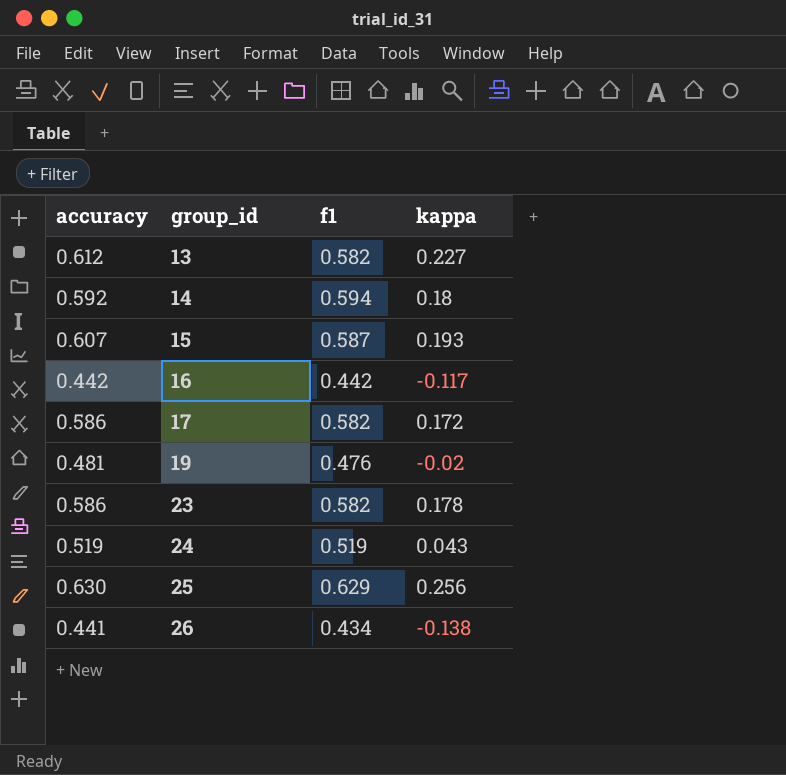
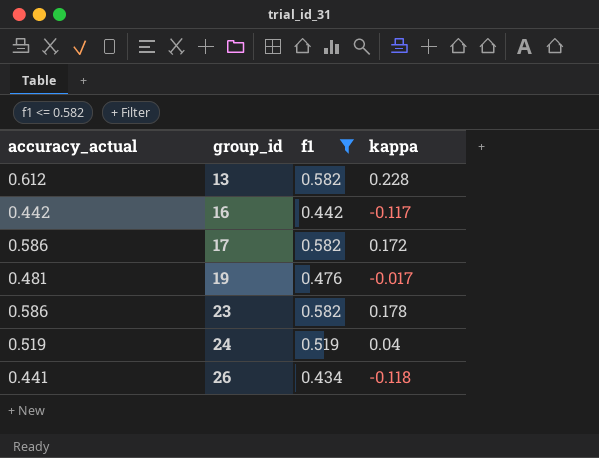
filter: none -> f1 <= 0.582
column name: accuracy -> accuracy_actual
13 | kappa: 0.227 -> 0.228
19 | kappa: -0.02 -> -0.017
24 | kappa: 0.043 -> 0.04
26 | kappa: -0.138 -> -0.118

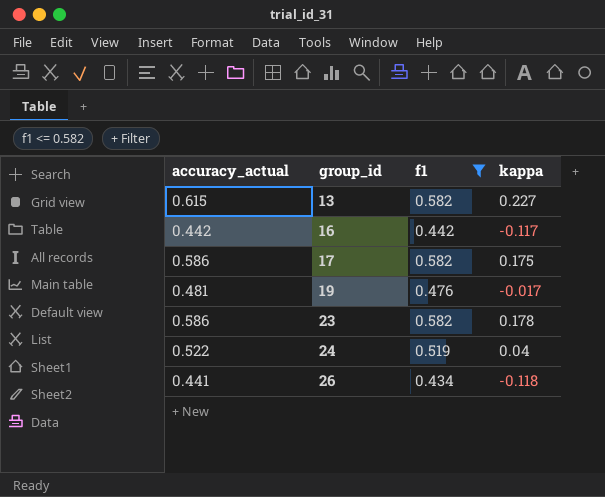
13 | accuracy_actual: 0.612 -> 0.615
13 | kappa: 0.228 -> 0.227
17 | kappa: 0.172 -> 0.175
24 | accuracy_actual: 0.519 -> 0.522

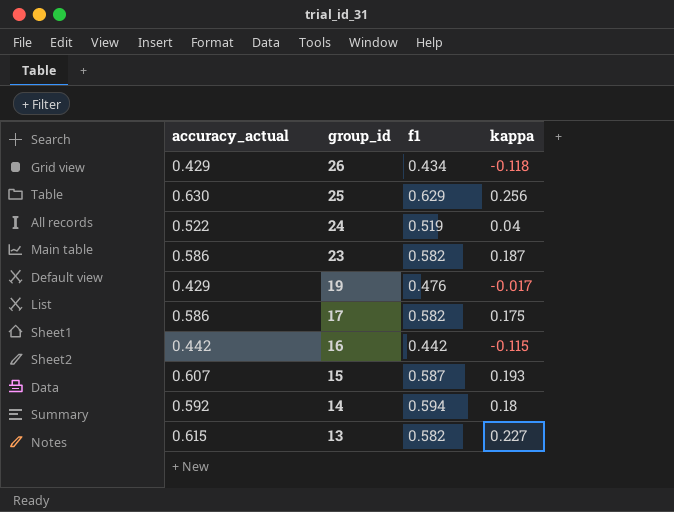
filter: f1 <= 0.582 -> none
row order: group_id ascending -> group_id descending
26 | accuracy_actual: 0.441 -> 0.429
23 | kappa: 0.178 -> 0.187
19 | accuracy_actual: 0.481 -> 0.429
16 | kappa: -0.117 -> -0.115

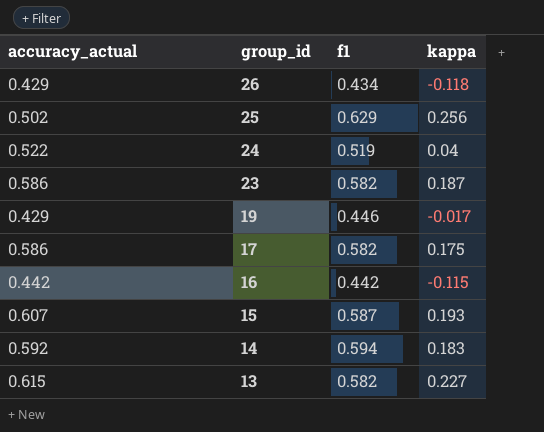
25 | accuracy_actual: 0.630 -> 0.502
19 | f1: 0.476 -> 0.446
14 | kappa: 0.18 -> 0.183

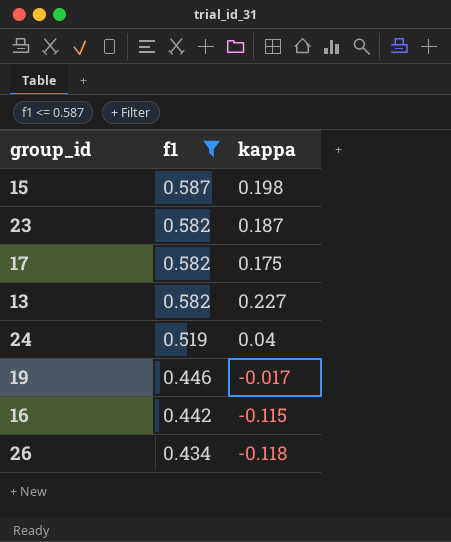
filter: none -> f1 <= 0.587
row order: group_id descending -> f1 descending
column accuracy_actual | position: 1 -> none
15 | kappa: 0.193 -> 0.198

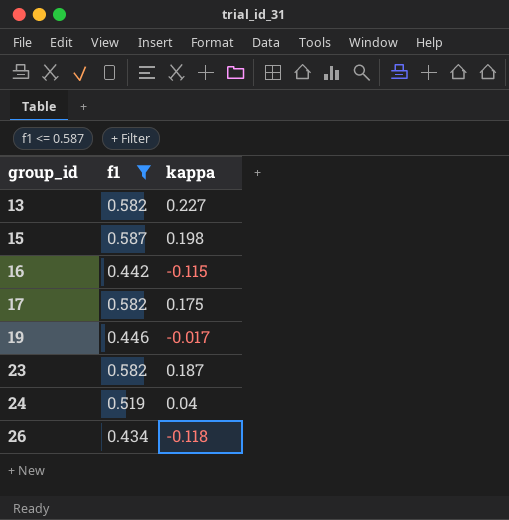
row order: f1 descending -> group_id ascending

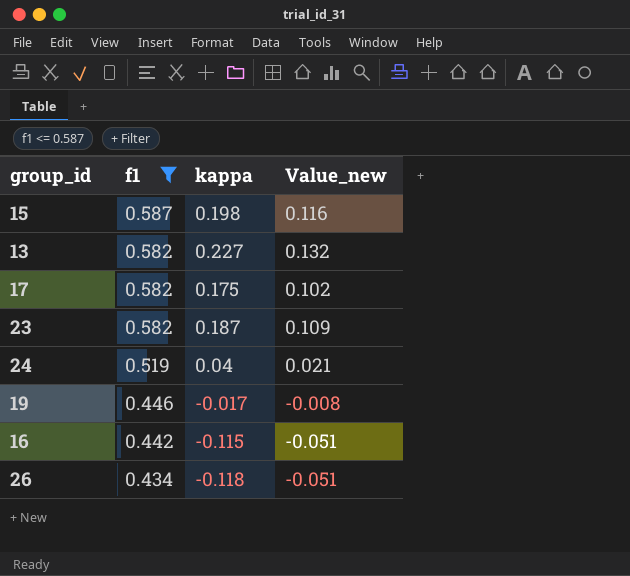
row order: group_id ascending -> f1 descending
column Value_new | formula: none -> [f1] * [kappa]

